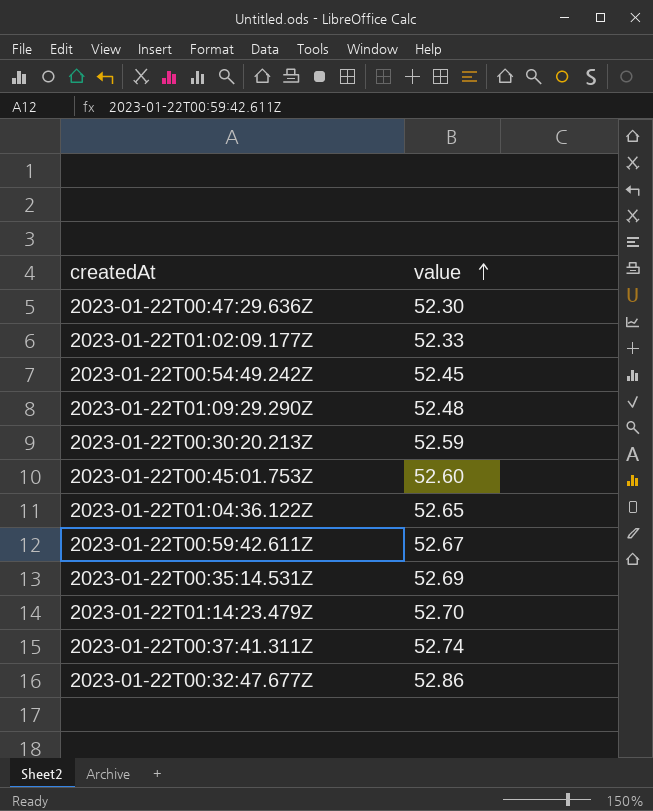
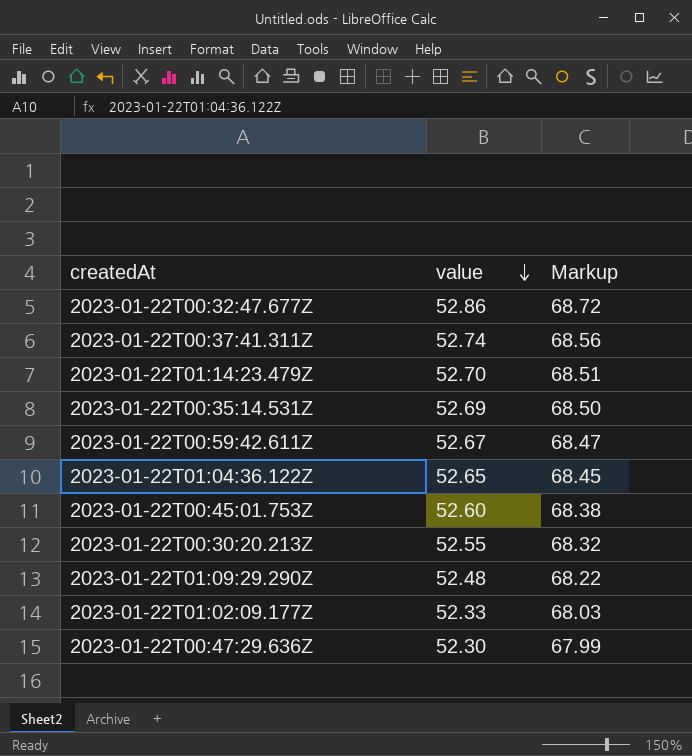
row order: value ascending -> value descending
column Markup | formula: none -> [value] * 1.3
row 2023-01-22T00:54:49.242Z: 52.45 -> none
2023-01-22T00:30:20.213Z | value: 52.59 -> 52.55

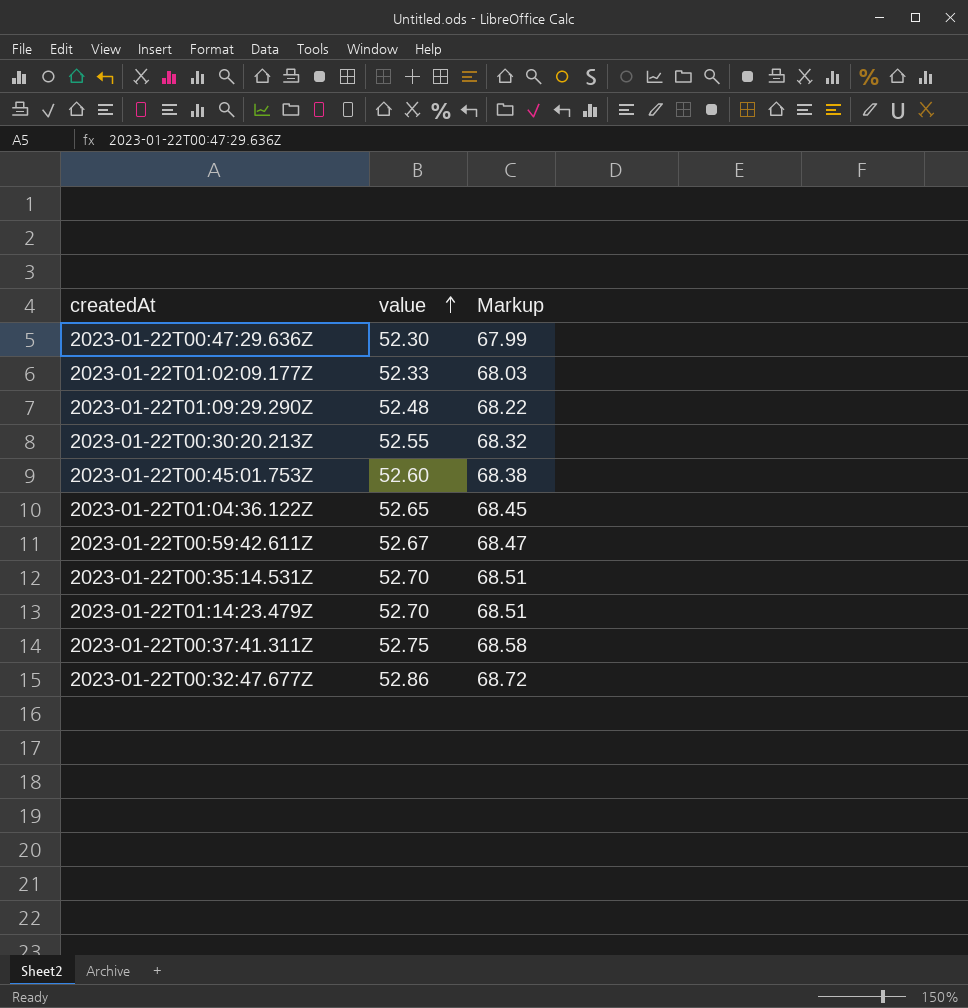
row order: value descending -> value ascending
2023-01-22T00:35:14.531Z | value: 52.69 -> 52.70
2023-01-22T00:35:14.531Z | Markup: 68.50 -> 68.51
2023-01-22T00:37:41.311Z | value: 52.74 -> 52.75
2023-01-22T00:37:41.311Z | Markup: 68.56 -> 68.58

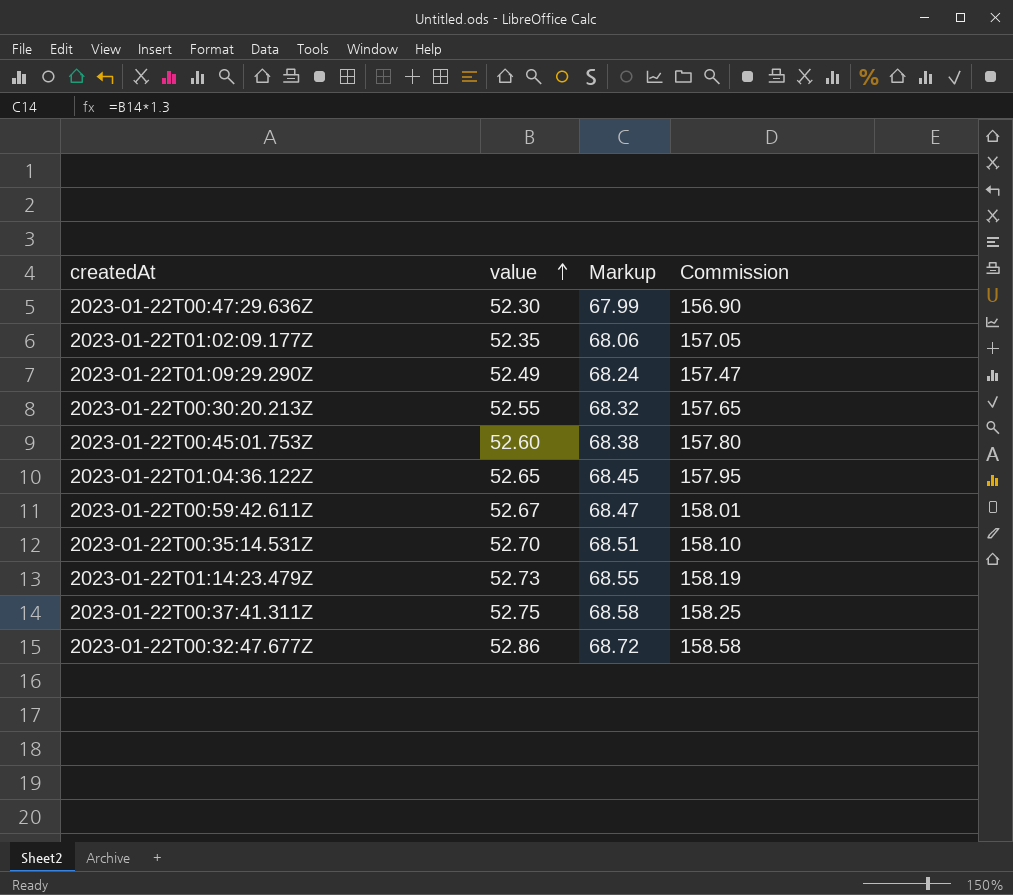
column Commission | formula: none -> [value] * 3
2023-01-22T01:02:09.177Z | value: 52.33 -> 52.35
2023-01-22T01:02:09.177Z | Markup: 68.03 -> 68.06
2023-01-22T01:09:29.290Z | value: 52.48 -> 52.49
2023-01-22T01:09:29.290Z | Markup: 68.22 -> 68.24
2023-01-22T01:14:23.479Z | value: 52.70 -> 52.73
2023-01-22T01:14:23.479Z | Markup: 68.51 -> 68.55

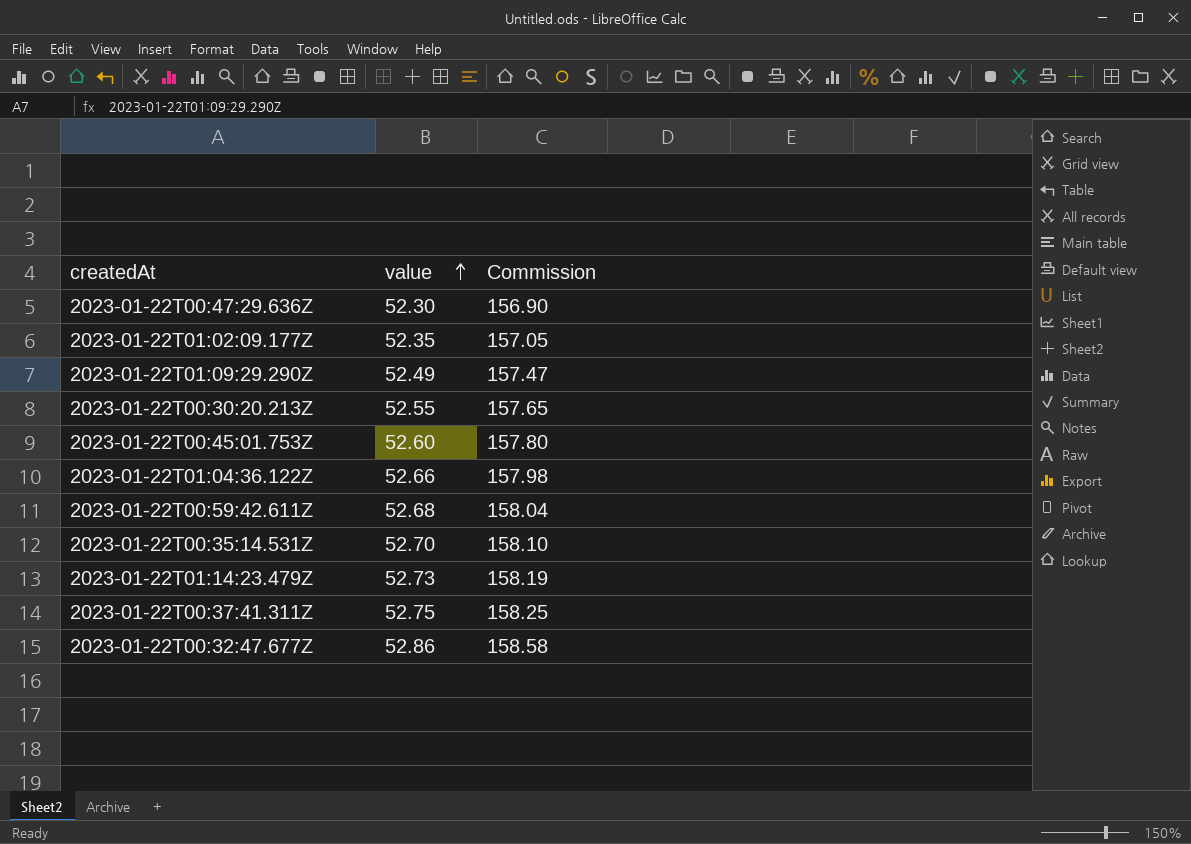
column Markup | formula: [value] * 1.3 -> none
2023-01-22T01:04:36.122Z | value: 52.65 -> 52.66
2023-01-22T01:04:36.122Z | Commission: 157.95 -> 157.98
2023-01-22T00:59:42.611Z | value: 52.67 -> 52.68
2023-01-22T00:59:42.611Z | Commission: 158.01 -> 158.04

